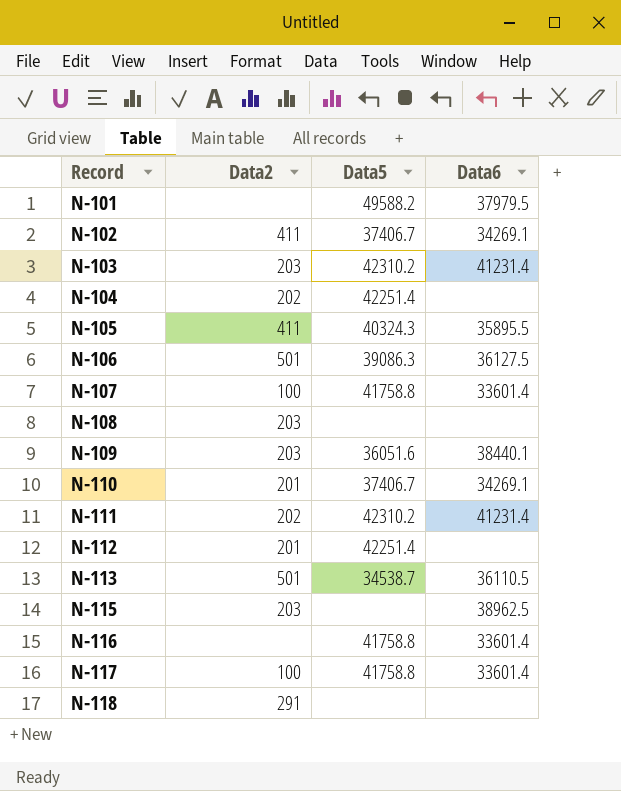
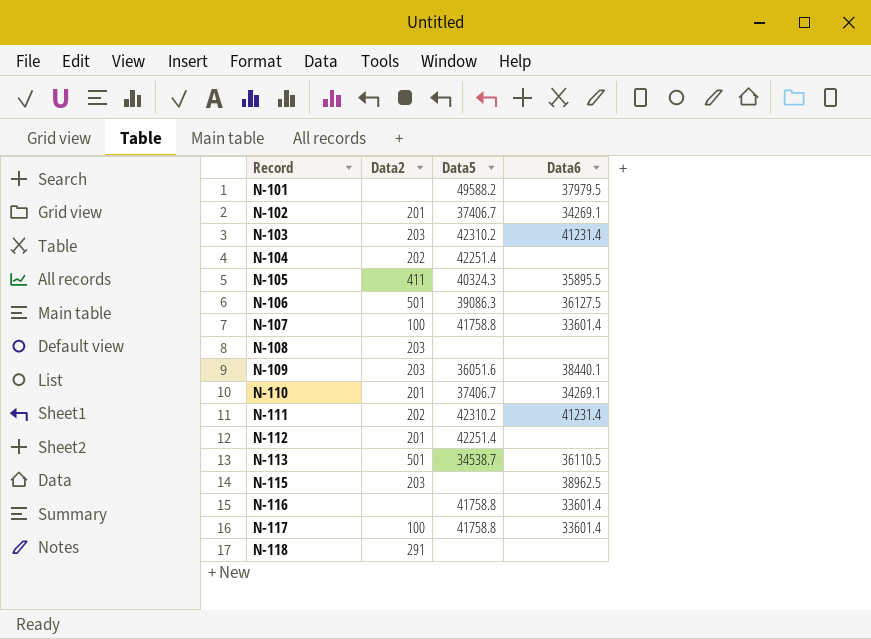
N-102 | Data2: 411 -> 201

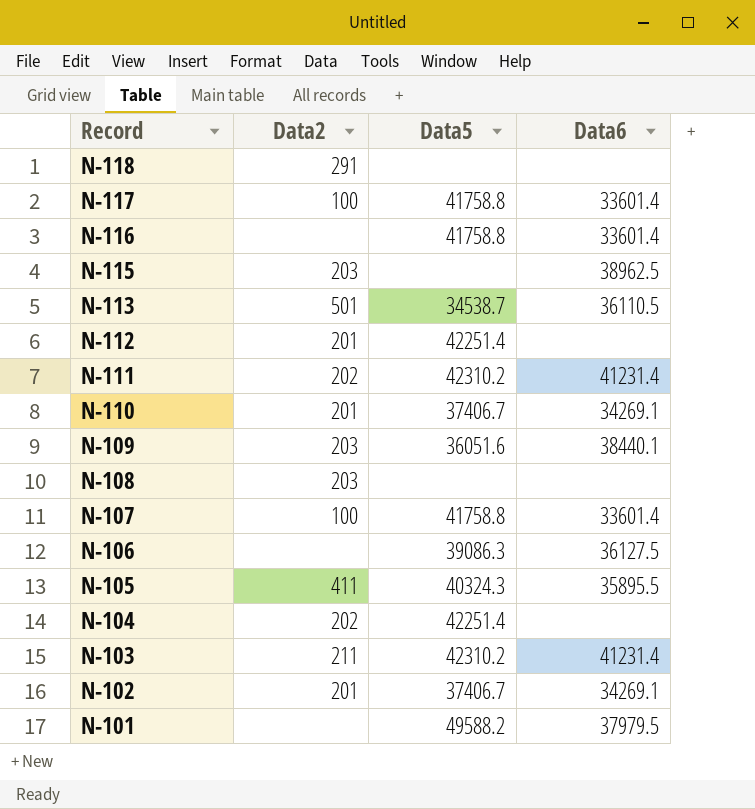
row order: Record ascending -> Record descending
N-106 | Data2: 501 -> none
N-103 | Data2: 203 -> 211

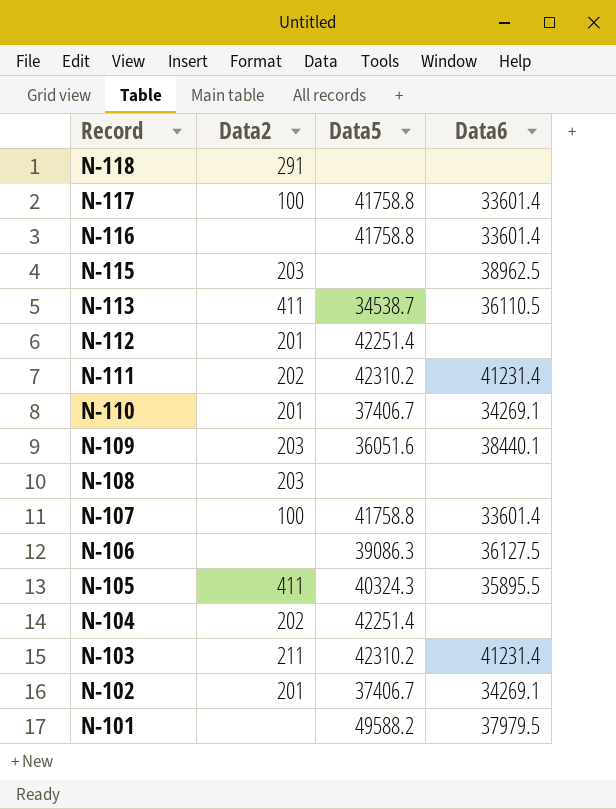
N-113 | Data2: 501 -> 411

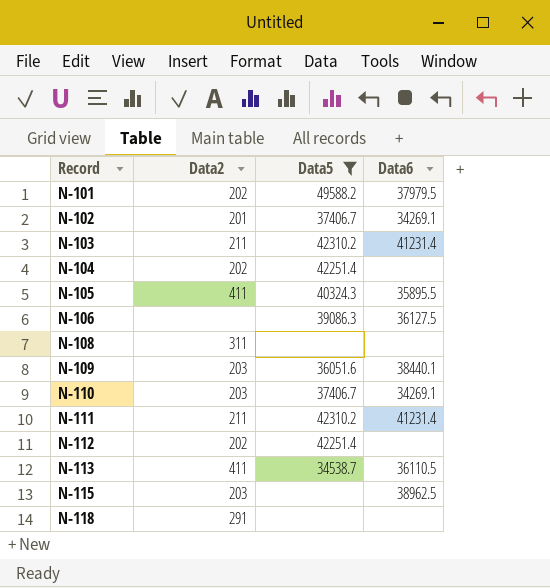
filter: none -> Data5 != 41758.8
row order: Record descending -> Record ascending
N-101 | Data2: none -> 202
N-108 | Data2: 203 -> 311
N-110 | Data2: 201 -> 203
N-111 | Data2: 202 -> 211
N-112 | Data2: 201 -> 202

